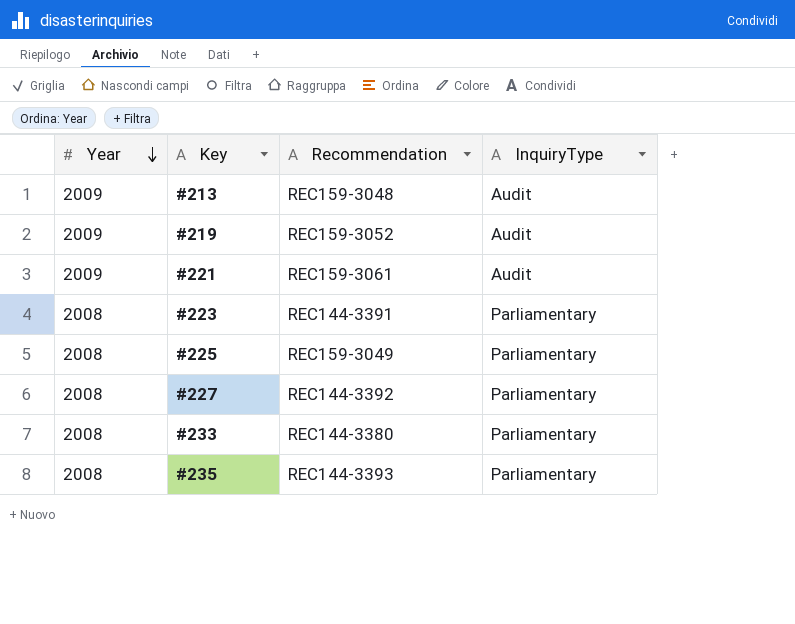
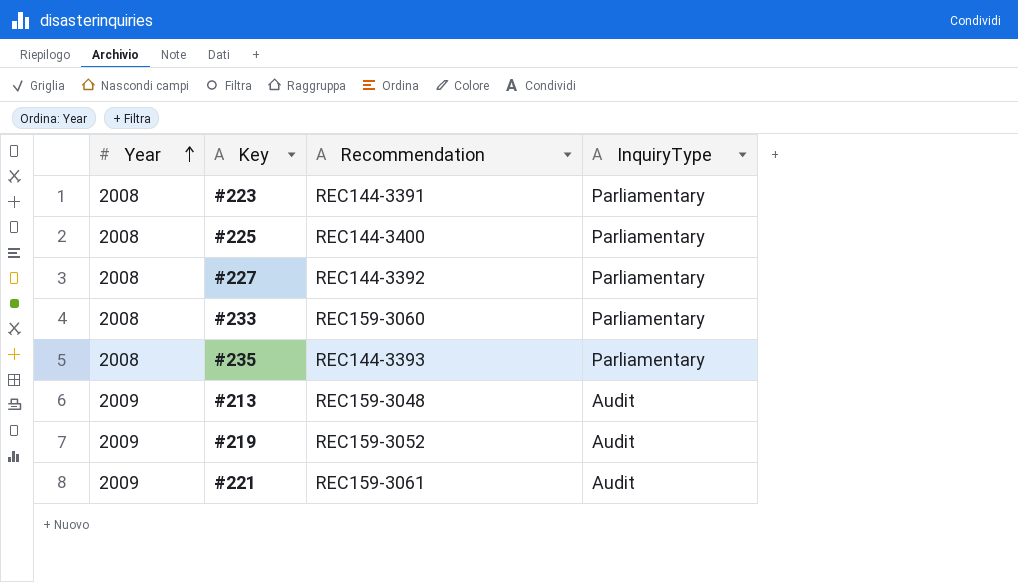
row order: Year descending -> Year ascending
#225 | Recommendation: REC159-3049 -> REC144-3400
#233 | Recommendation: REC144-3380 -> REC159-3060

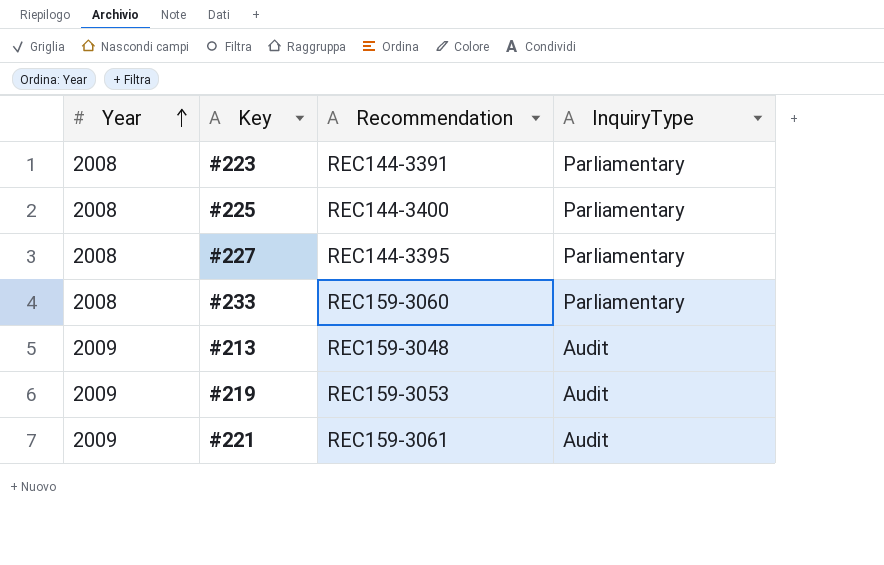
row #235: 2008 | REC144-3393 | Parliamentary -> none
#227 | Recommendation: REC144-3392 -> REC144-3395
#219 | Recommendation: REC159-3052 -> REC159-3053

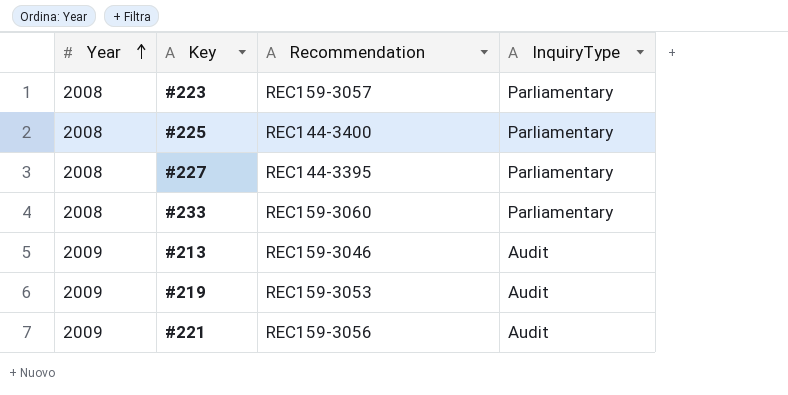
#223 | Recommendation: REC144-3391 -> REC159-3057
#213 | Recommendation: REC159-3048 -> REC159-3046
#221 | Recommendation: REC159-3061 -> REC159-3056

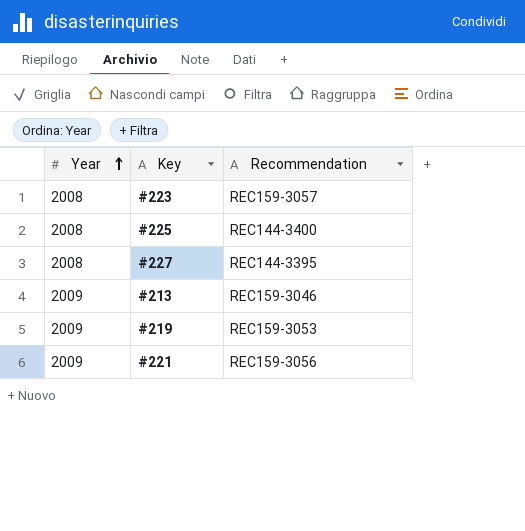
column InquiryType | position: 4 -> none
row #233: 2008 | REC159-3060 | Parliamentary -> none

